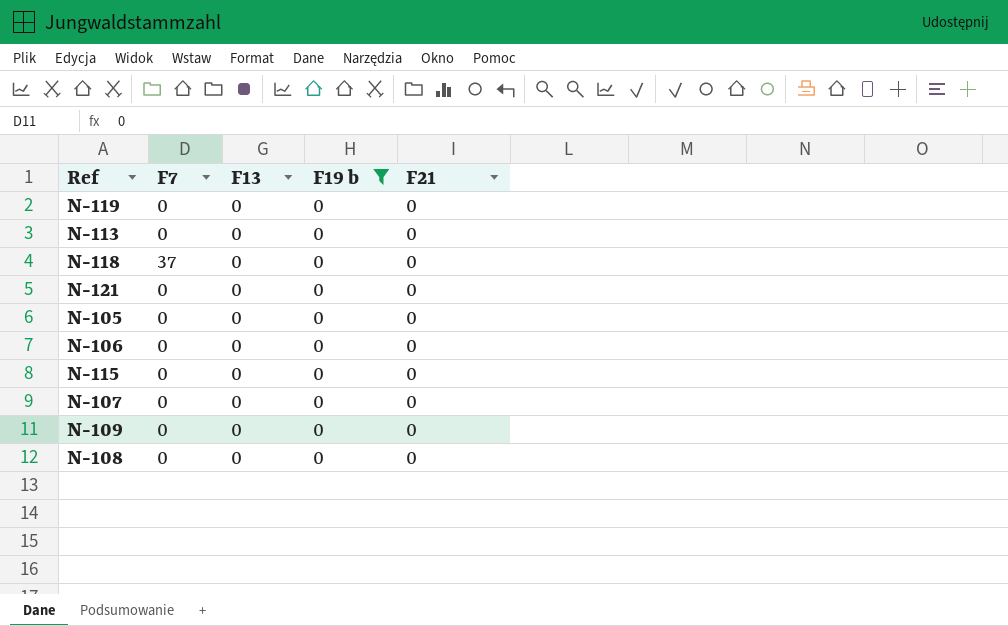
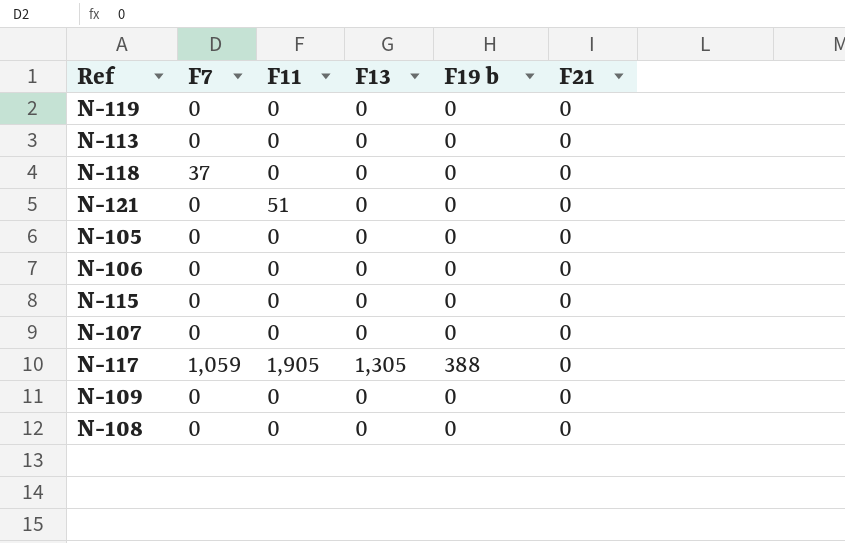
filter: F19 b = 0 -> none
column F11 | position: none -> 3

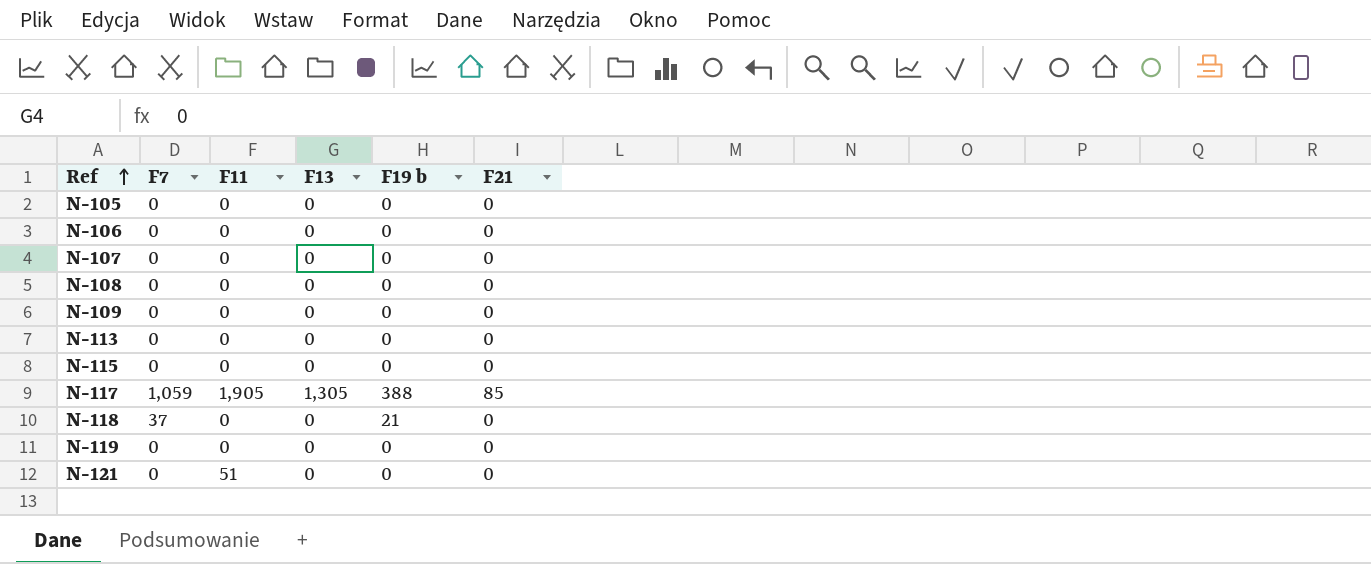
row order: none -> Ref ascending
N-117 | F21: 0 -> 85
N-118 | F19 b: 0 -> 21

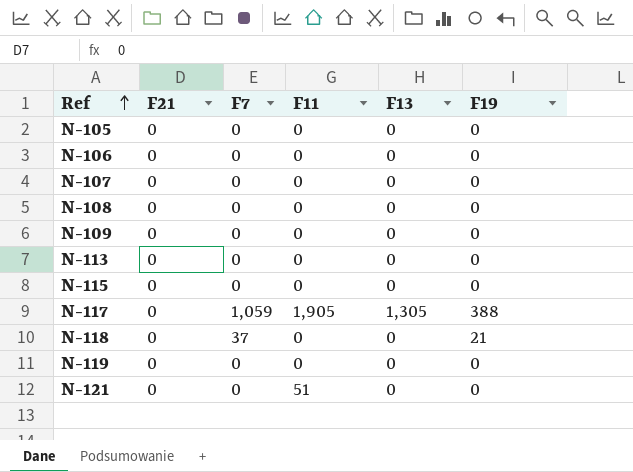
column F21 | position: 6 -> 2
column name: F19 b -> F19
N-117 | F21: 85 -> 0

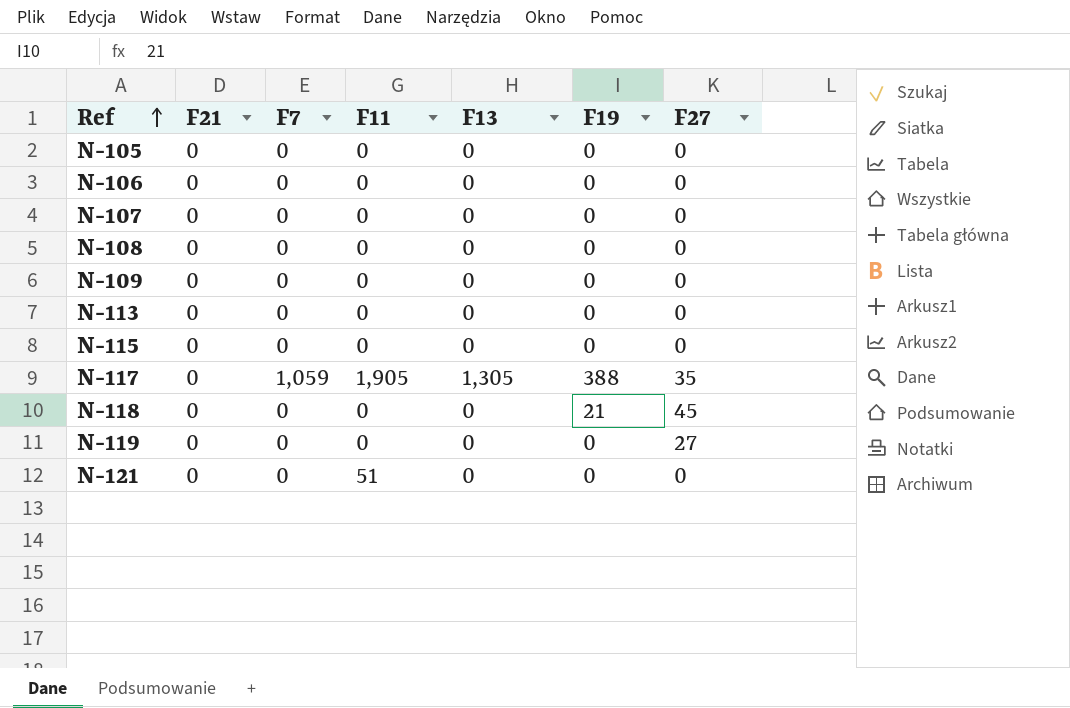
column F27 | position: none -> 7
N-118 | F7: 37 -> 0

